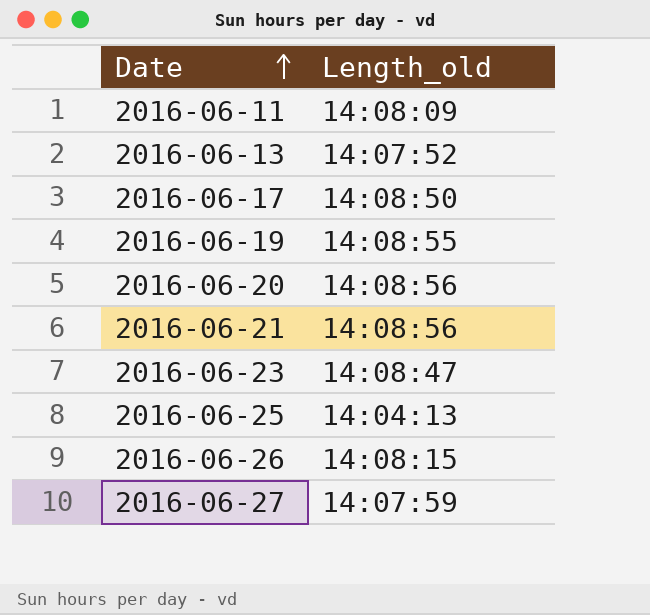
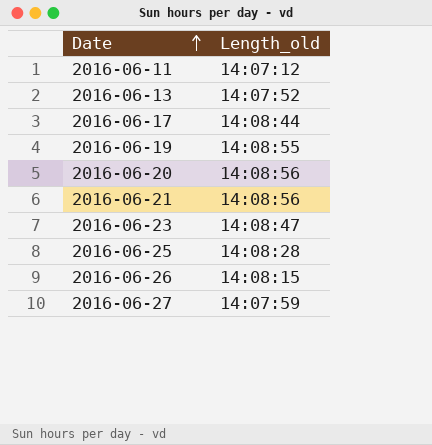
2016-06-11 | Length_old: 14:08:09 -> 14:07:12
2016-06-17 | Length_old: 14:08:50 -> 14:08:44
2016-06-25 | Length_old: 14:04:13 -> 14:08:28

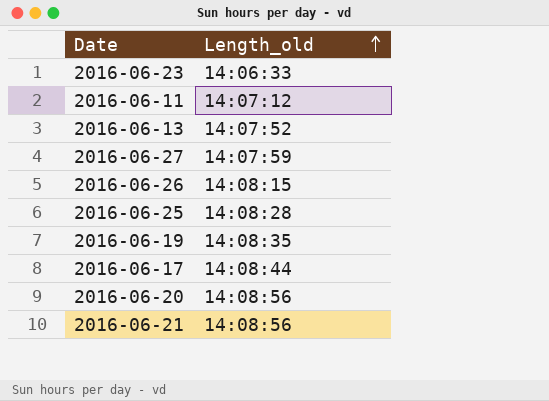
row order: Date ascending -> Length_old ascending
2016-06-23 | Length_old: 14:08:47 -> 14:06:33
2016-06-19 | Length_old: 14:08:55 -> 14:08:35

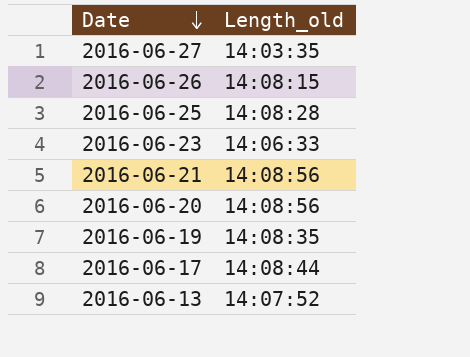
row order: Length_old ascending -> Date descending
row 2016-06-11: 14:07:12 -> none
2016-06-27 | Length_old: 14:07:59 -> 14:03:35

